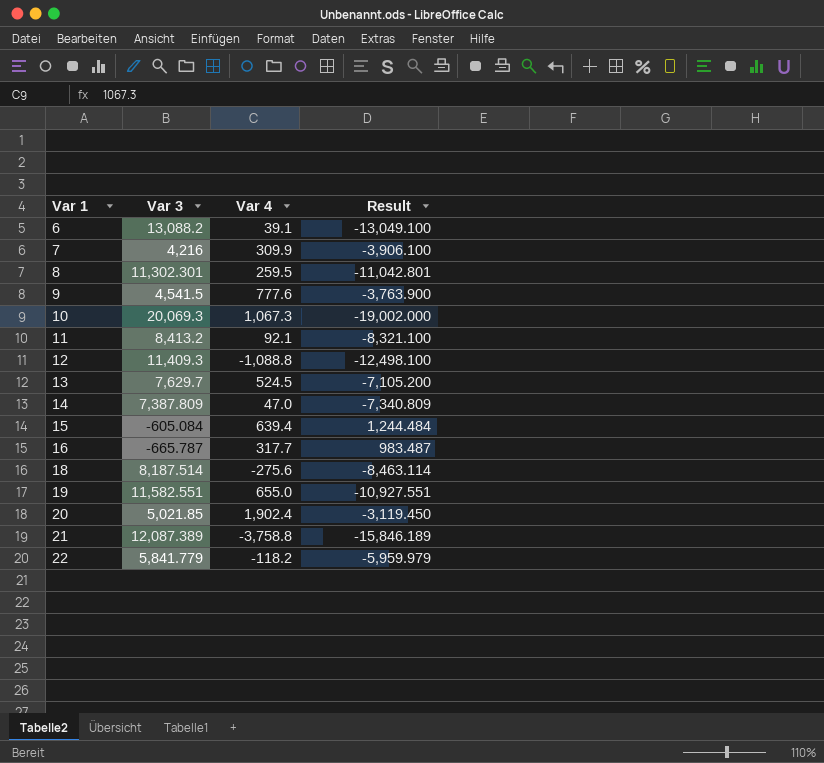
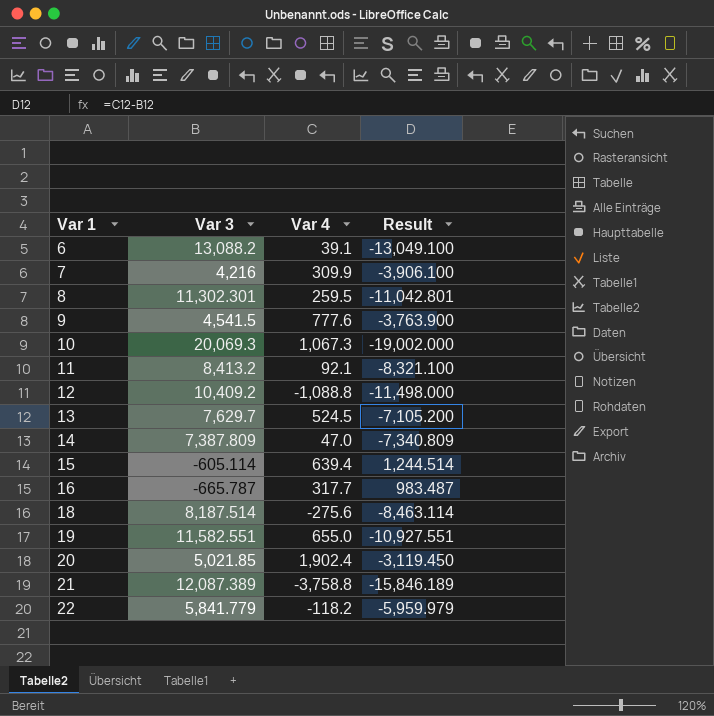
12 | Var 3: 11,409.3 -> 10,409.2
12 | Result: -12,498.100 -> -11,498.000
15 | Var 3: -605.084 -> -605.114
15 | Result: 1,244.484 -> 1,244.514

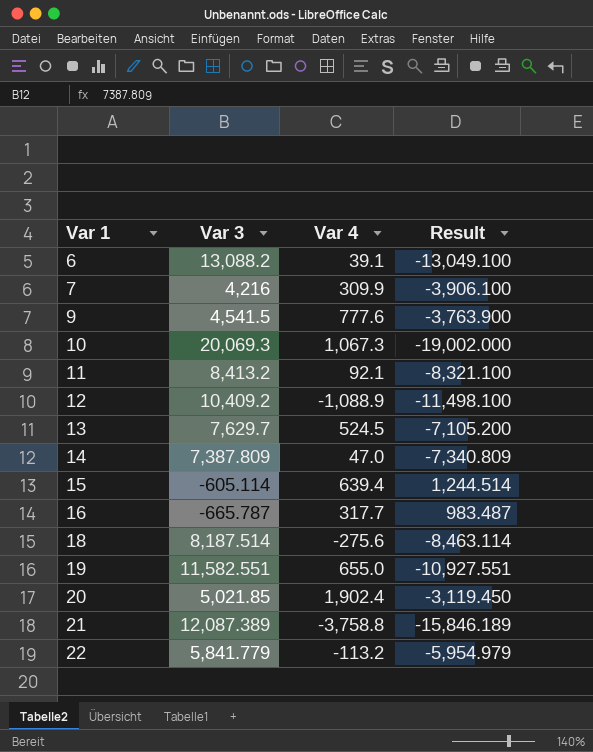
row 8: 11,302.301 | 259.5 | -11,042.801 -> none
12 | Var 4: -1,088.8 -> -1,088.9
12 | Result: -11,498.000 -> -11,498.100
22 | Var 4: -118.2 -> -113.2
22 | Result: -5,959.979 -> -5,954.979

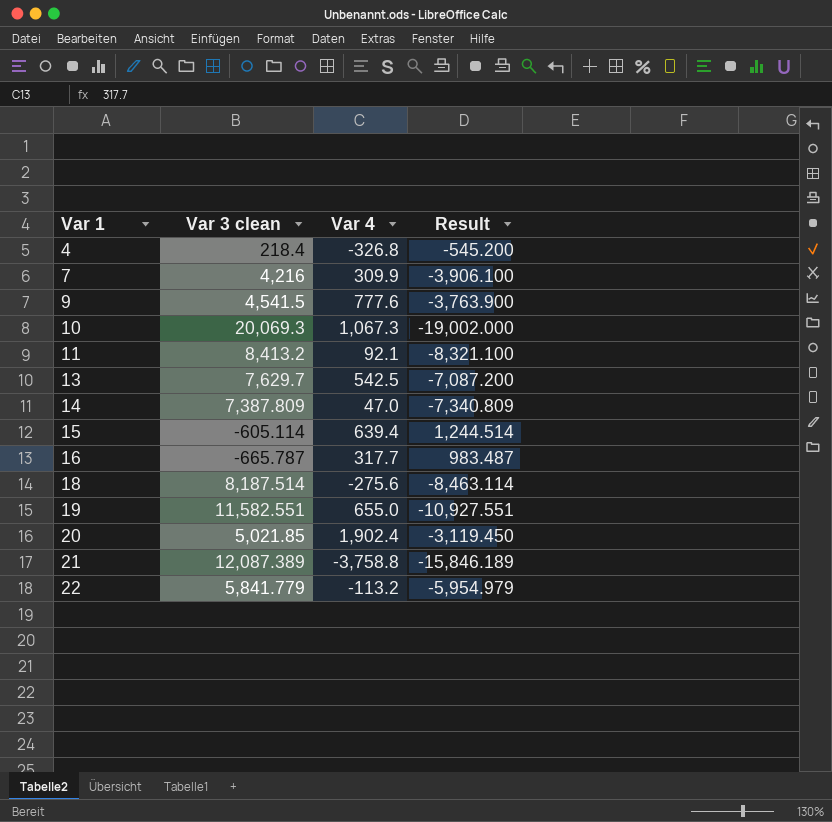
column name: Var 3 -> Var 3 clean
row 6: 13,088.2 | 39.1 | -13,049.100 -> none
row 12: 10,409.2 | -1,088.9 | -11,498.100 -> none
row 4: none -> 218.4 | -326.8 | -545.200
13 | Var 4: 524.5 -> 542.5
13 | Result: -7,105.200 -> -7,087.200

